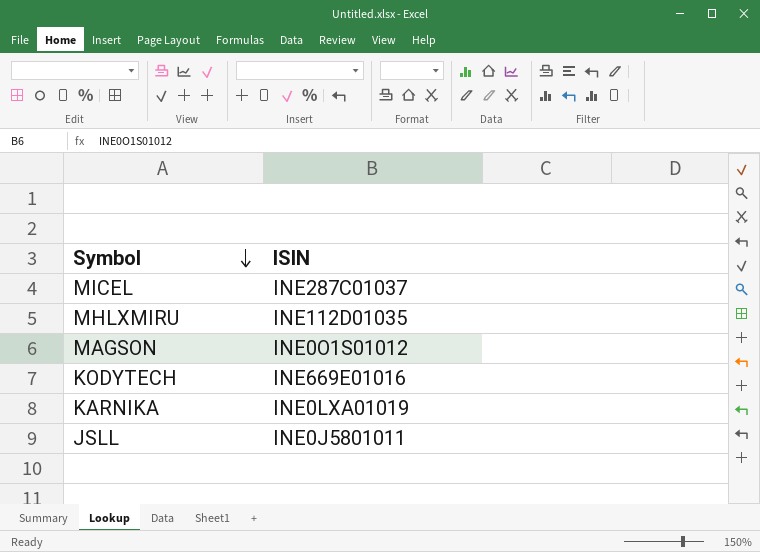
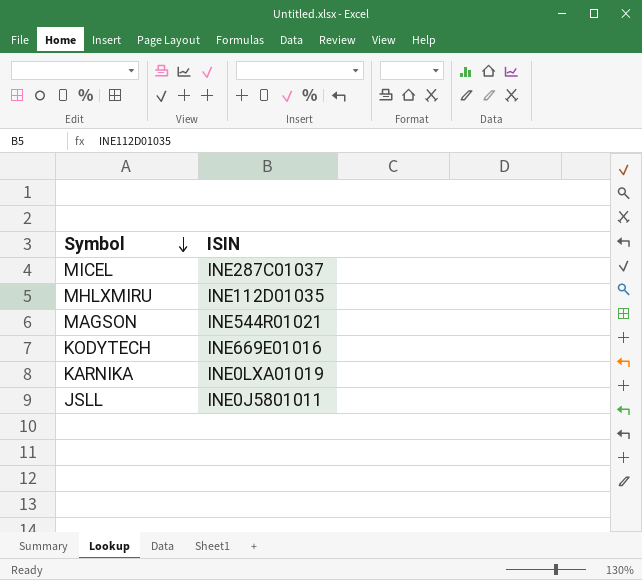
MAGSON | ISIN: INE0O1S01012 -> INE544R01021

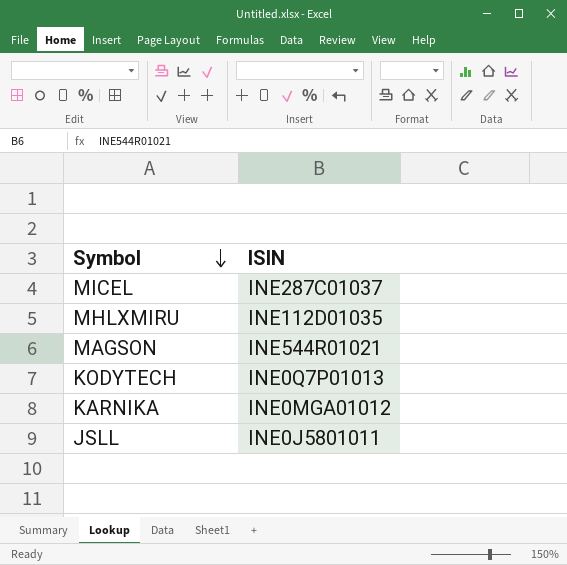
KODYTECH | ISIN: INE669E01016 -> INE0Q7P01013
KARNIKA | ISIN: INE0LXA01019 -> INE0MGA01012

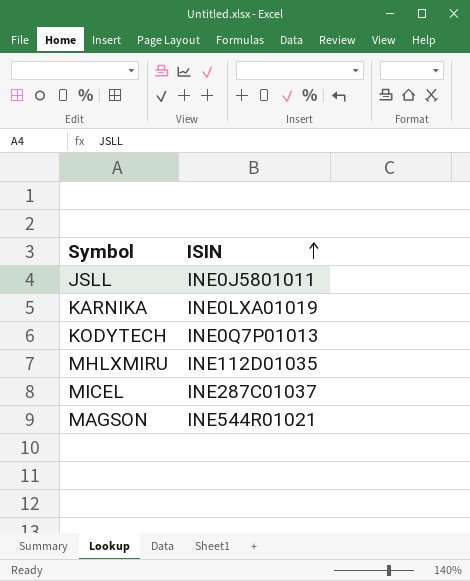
row order: Symbol descending -> ISIN ascending
KARNIKA | ISIN: INE0MGA01012 -> INE0LXA01019

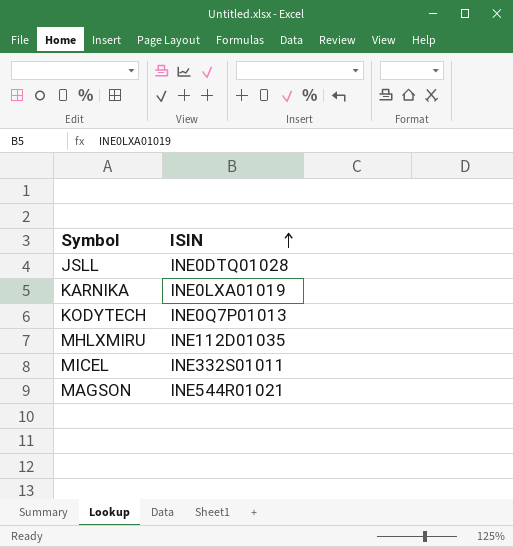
JSLL | ISIN: INE0J5801011 -> INE0DTQ01028
MICEL | ISIN: INE287C01037 -> INE332S01011

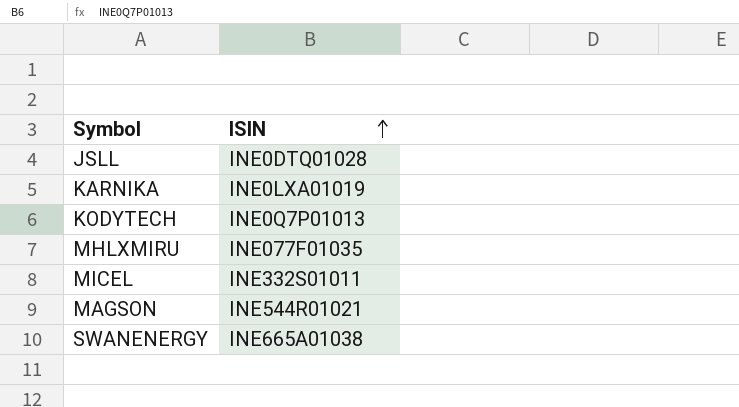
MHLXMIRU | ISIN: INE112D01035 -> INE077F01035
row SWANENERGY: none -> INE665A01038

